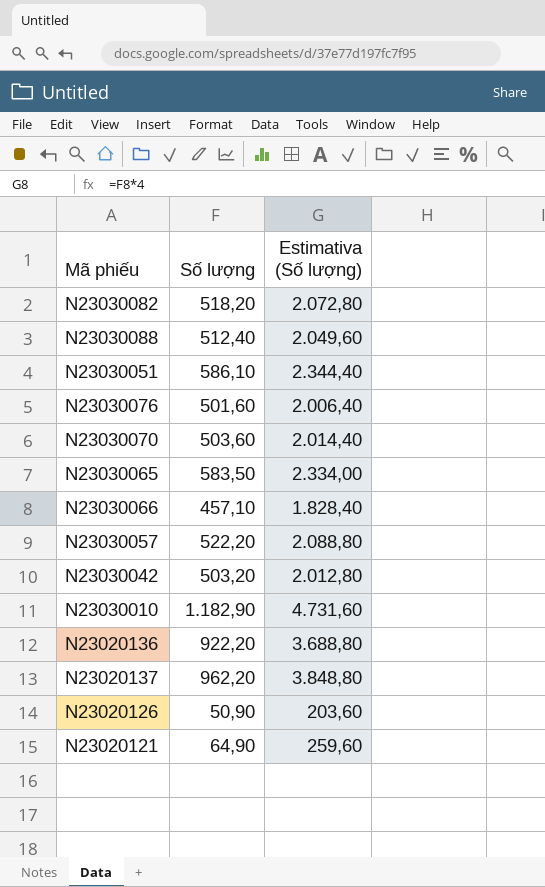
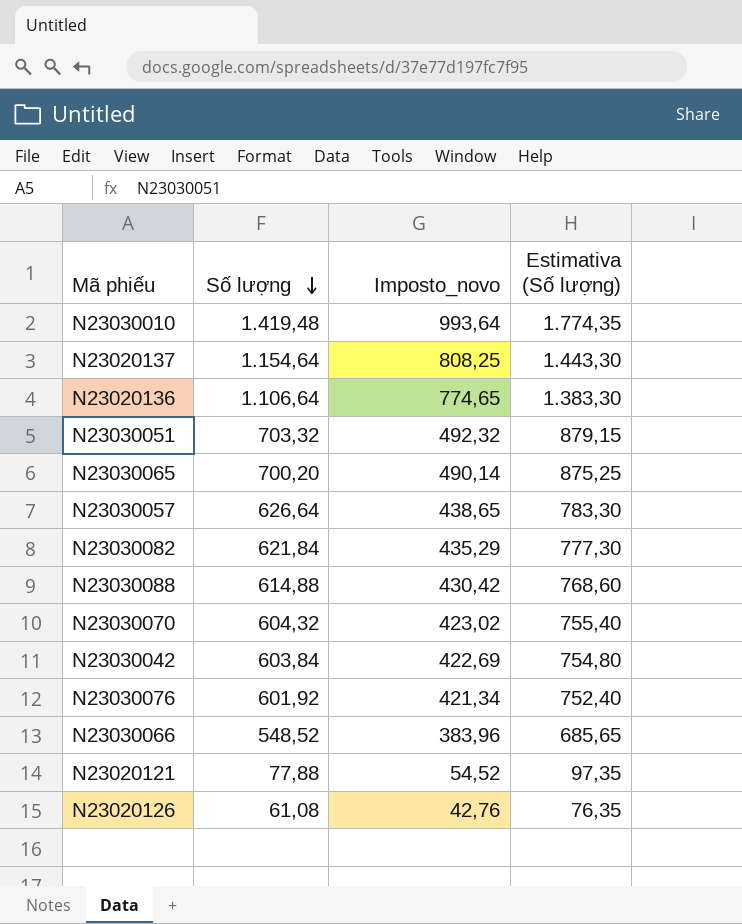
row order: none -> Số lượng descending
column Imposto_novo | formula: none -> [Số lượng] * 0,7
column Estimativa (Số lượng) | formula: [Số lượng] * 4 -> [Số lượng] * 1,25
N23030010 | Số lượng: 1.182,90 -> 1.419,48
N23020137 | Số lượng: 962,20 -> 1.154,64
N23020136 | Số lượng: 922,20 -> 1.106,64
N23030051 | Số lượng: 586,10 -> 703,32
N23030065 | Số lượng: 583,50 -> 700,20
N23030057 | Số lượng: 522,20 -> 626,64
N23030082 | Số lượng: 518,20 -> 621,84
N23030088 | Số lượng: 512,40 -> 614,88
N23030070 | Số lượng: 503,60 -> 604,32
N23030042 | Số lượng: 503,20 -> 603,84
N23030076 | Số lượng: 501,60 -> 601,92
N23030066 | Số lượng: 457,10 -> 548,52
N23020121 | Số lượng: 64,90 -> 77,88
N23020126 | Số lượng: 50,90 -> 61,08

